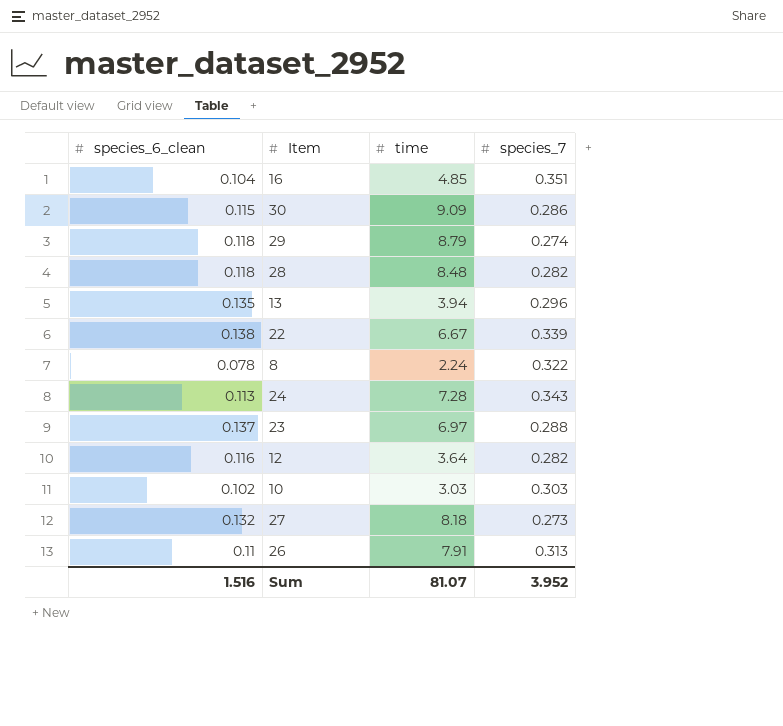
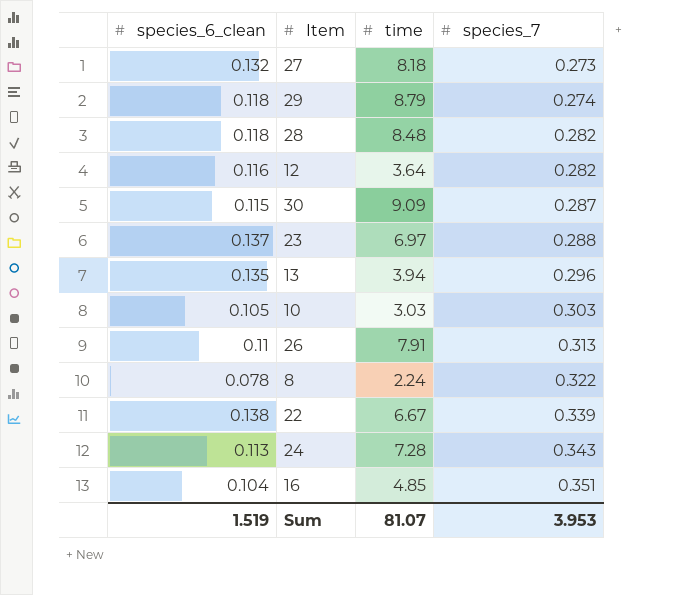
row order: none -> species_7 ascending
30 | species_7: 0.286 -> 0.287
10 | species_6_clean: 0.102 -> 0.105
Sum | species_6_clean: 1.516 -> 1.519
Sum | species_7: 3.952 -> 3.953

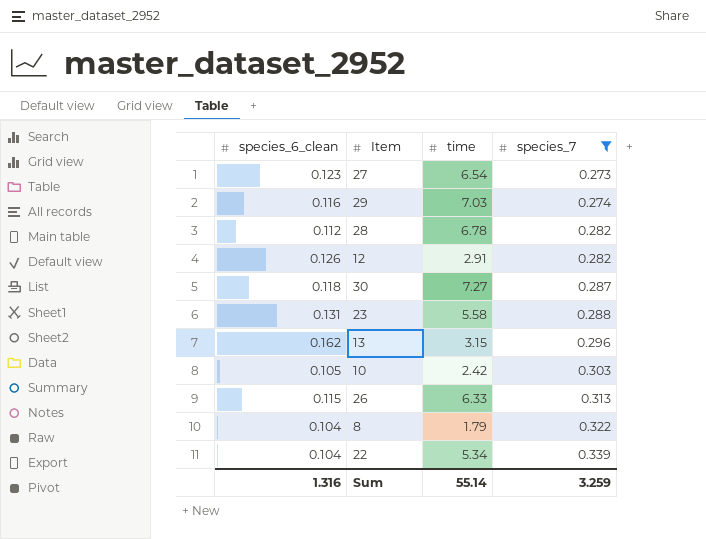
filter: none -> species_7 <= 0.339
27 | species_6_clean: 0.132 -> 0.123
27 | time: 8.18 -> 6.54
29 | species_6_clean: 0.118 -> 0.116
29 | time: 8.79 -> 7.03
28 | species_6_clean: 0.118 -> 0.112
28 | time: 8.48 -> 6.78
12 | species_6_clean: 0.116 -> 0.126
12 | time: 3.64 -> 2.91
30 | species_6_clean: 0.115 -> 0.118
30 | time: 9.09 -> 7.27
23 | species_6_clean: 0.137 -> 0.131
23 | time: 6.97 -> 5.58
13 | species_6_clean: 0.135 -> 0.162
13 | time: 3.94 -> 3.15
10 | time: 3.03 -> 2.42
26 | species_6_clean: 0.11 -> 0.115
26 | time: 7.91 -> 6.33
8 | species_6_clean: 0.078 -> 0.104
8 | time: 2.24 -> 1.79
22 | species_6_clean: 0.138 -> 0.104
22 | time: 6.67 -> 5.34
Sum | species_6_clean: 1.519 -> 1.316
Sum | time: 81.07 -> 55.14
Sum | species_7: 3.953 -> 3.259

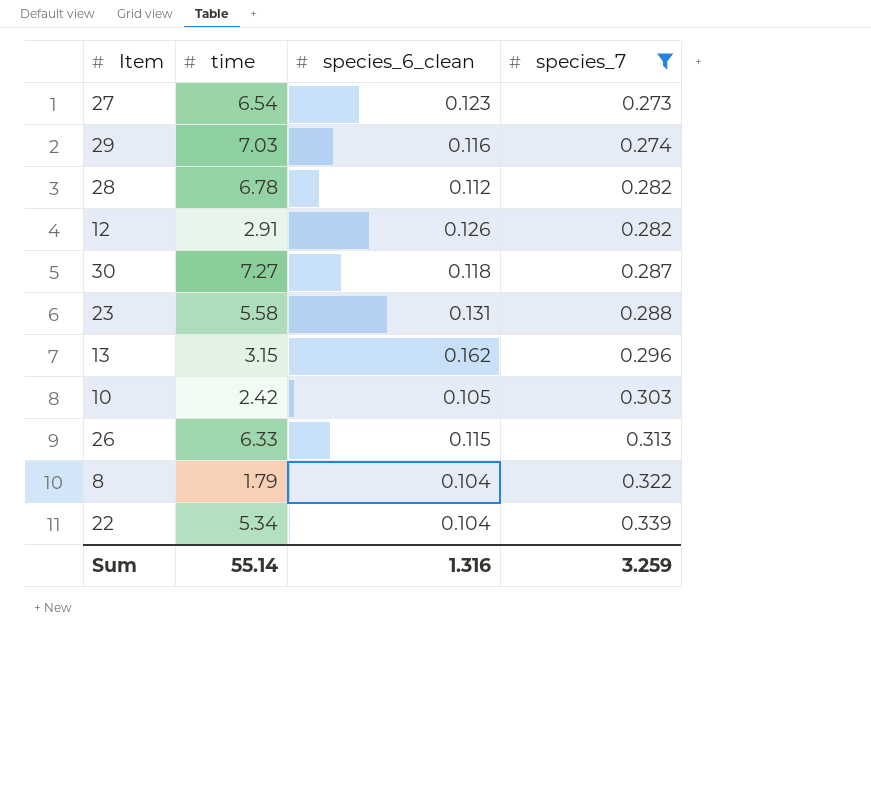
column species_6_clean | position: 1 -> 3

